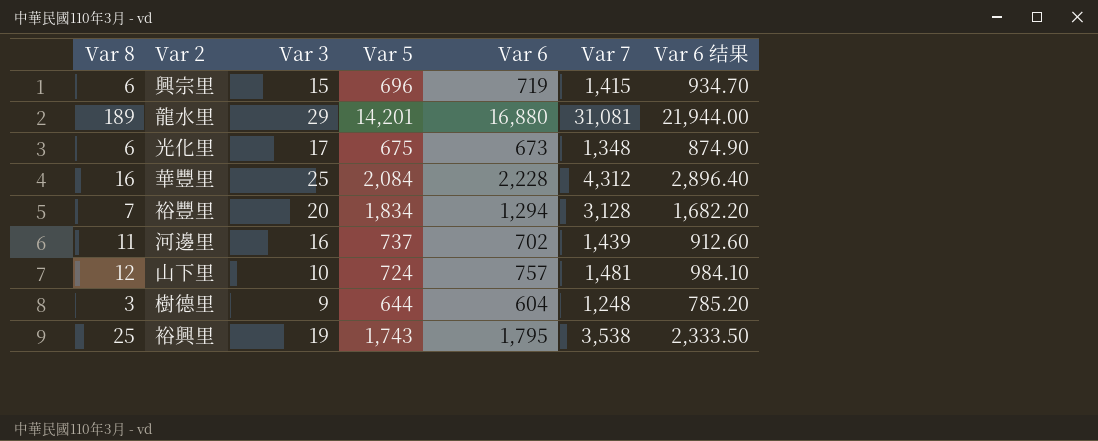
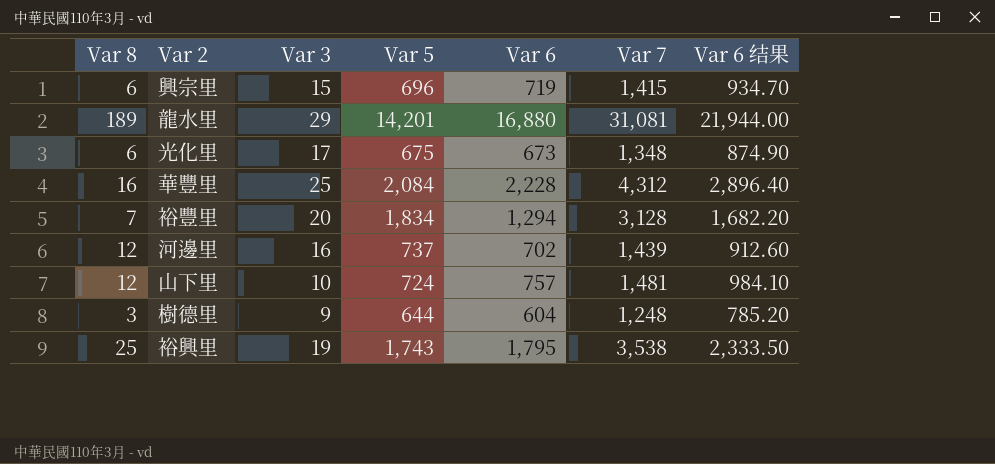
河邊里 | Var 8: 11 -> 12

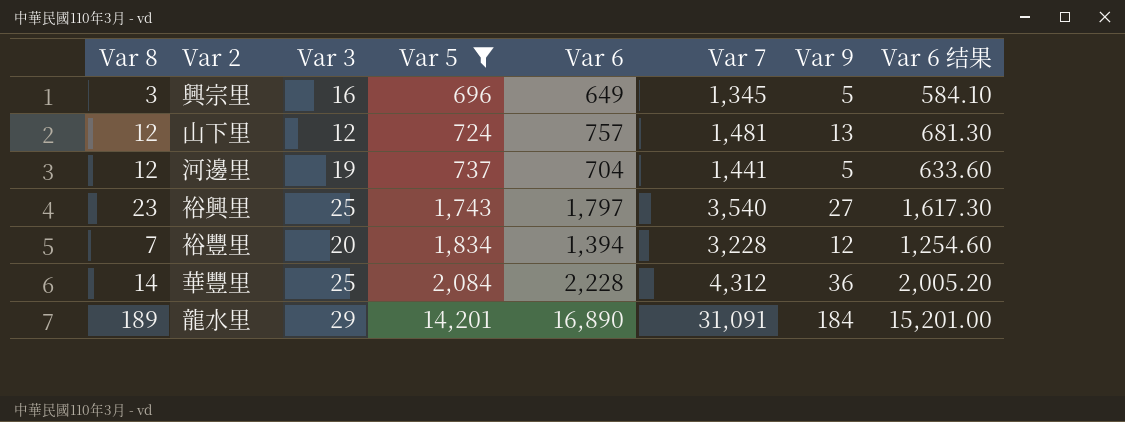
filter: none -> Var 5 >= 696
row order: none -> Var 5 ascending
column Var 9 | position: none -> 7
column Var 6 结果 | formula: [Var 6] * 1.3 -> [Var 6] * 0.9
興宗里 | Var 8: 6 -> 3
興宗里 | Var 3: 15 -> 16
興宗里 | Var 6: 719 -> 649
興宗里 | Var 7: 1,415 -> 1,345
山下里 | Var 3: 10 -> 12
河邊里 | Var 3: 16 -> 19
河邊里 | Var 6: 702 -> 704
河邊里 | Var 7: 1,439 -> 1,441
裕興里 | Var 8: 25 -> 23
裕興里 | Var 3: 19 -> 25
裕興里 | Var 6: 1,795 -> 1,797
裕興里 | Var 7: 3,538 -> 3,540
裕豐里 | Var 6: 1,294 -> 1,394
裕豐里 | Var 7: 3,128 -> 3,228
華豐里 | Var 8: 16 -> 14
龍水里 | Var 6: 16,880 -> 16,890
龍水里 | Var 7: 31,081 -> 31,091

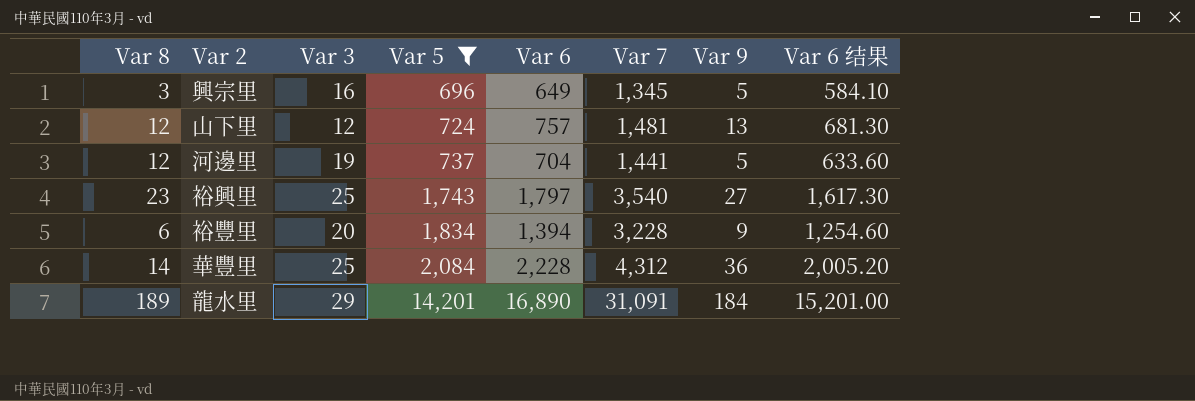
裕豐里 | Var 8: 7 -> 6
裕豐里 | Var 9: 12 -> 9

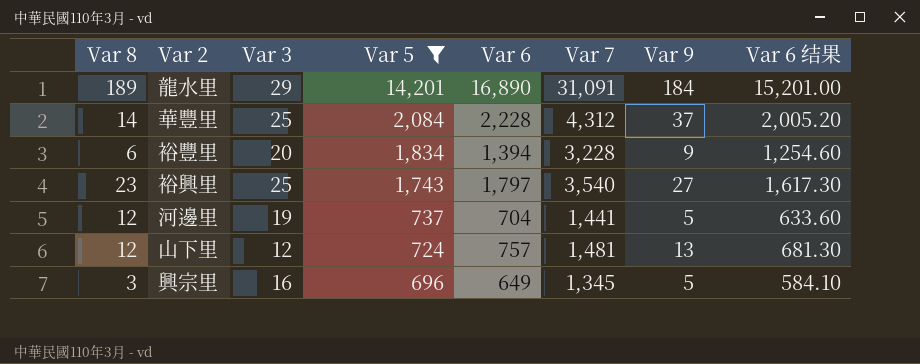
row order: Var 5 ascending -> Var 5 descending
華豐里 | Var 9: 36 -> 37

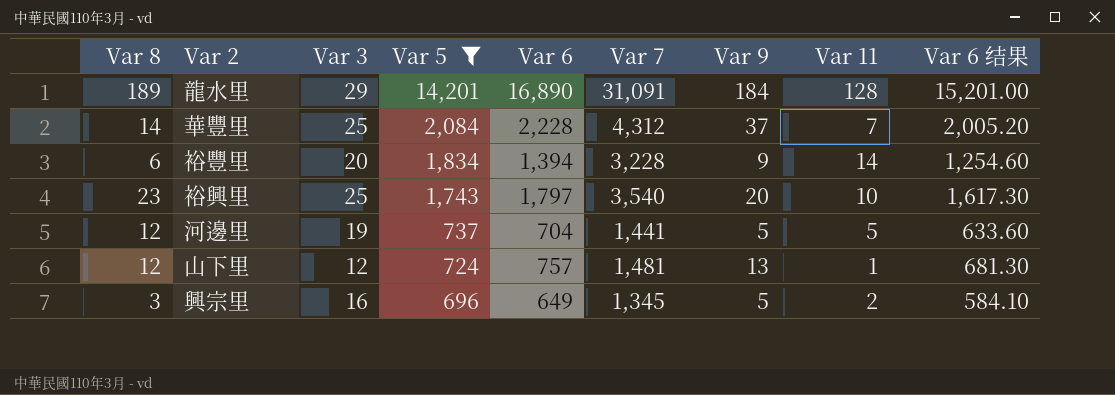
column Var 11 | position: none -> 8
裕興里 | Var 9: 27 -> 20

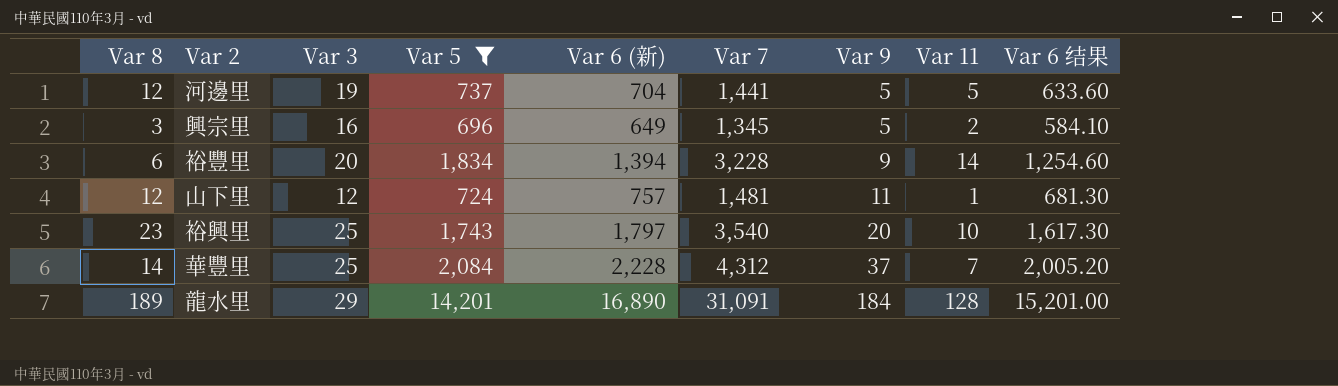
row order: Var 5 descending -> Var 9 ascending
column name: Var 6 -> Var 6 (新)
山下里 | Var 9: 13 -> 11

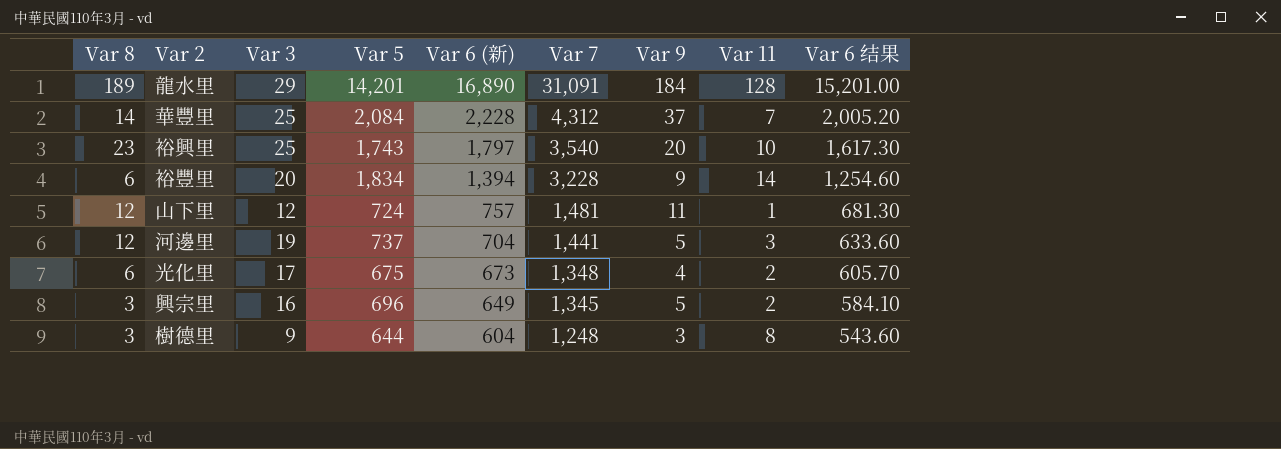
filter: Var 5 >= 696 -> none
row order: Var 9 ascending -> Var 6 (新) descending
河邊里 | Var 11: 5 -> 3

